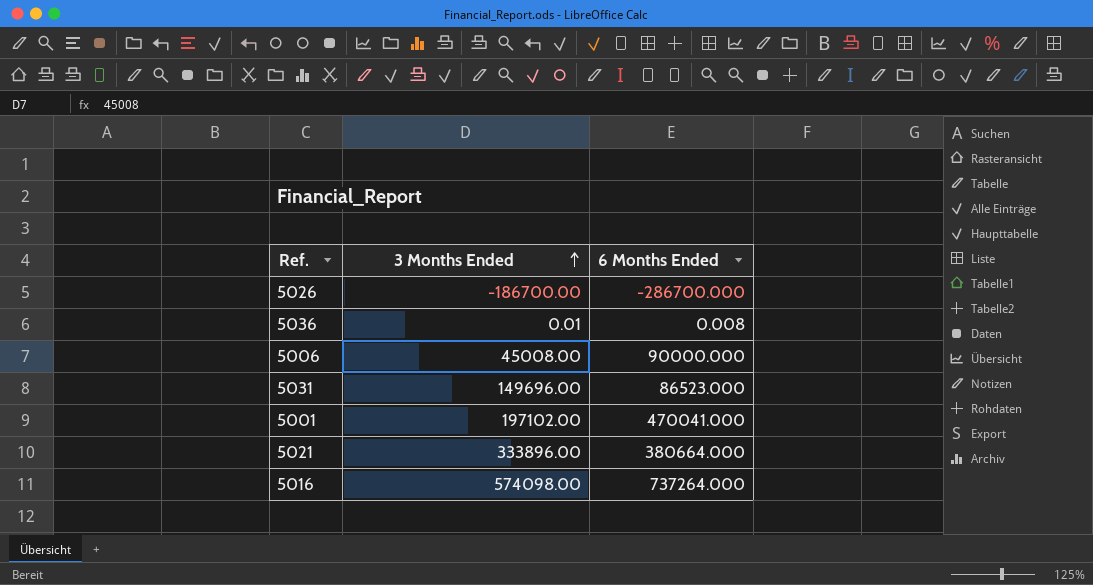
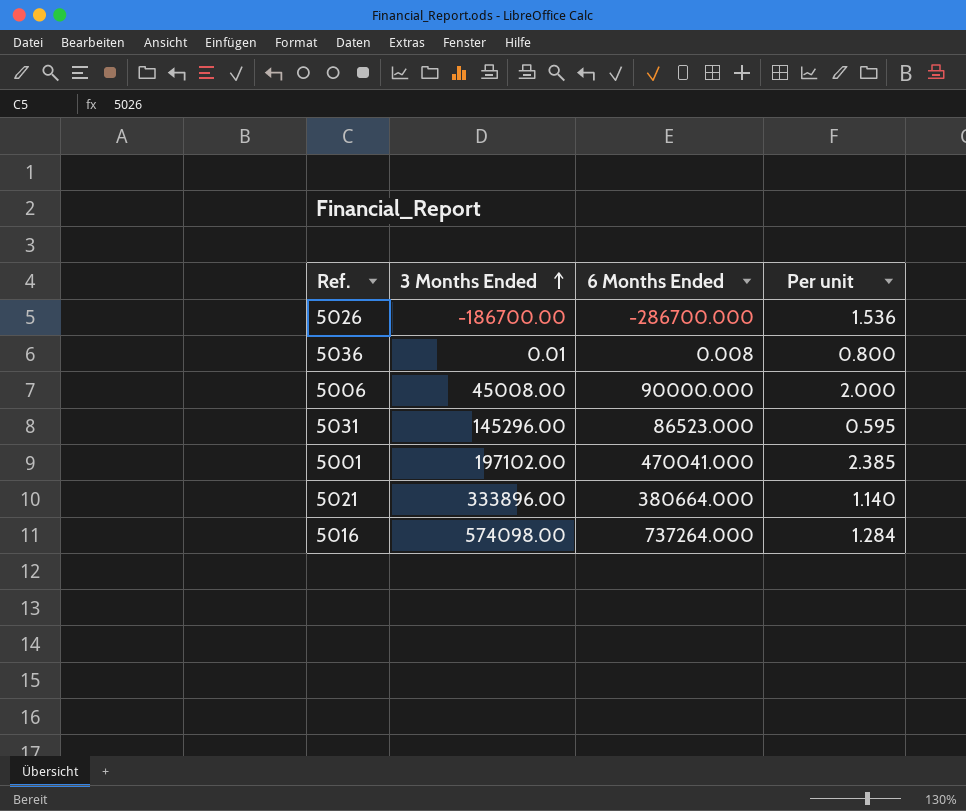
column Per unit | formula: none -> [6 Months Ended] / [3 Months Ended]
5031 | 3 Months Ended: 149696.00 -> 145296.00

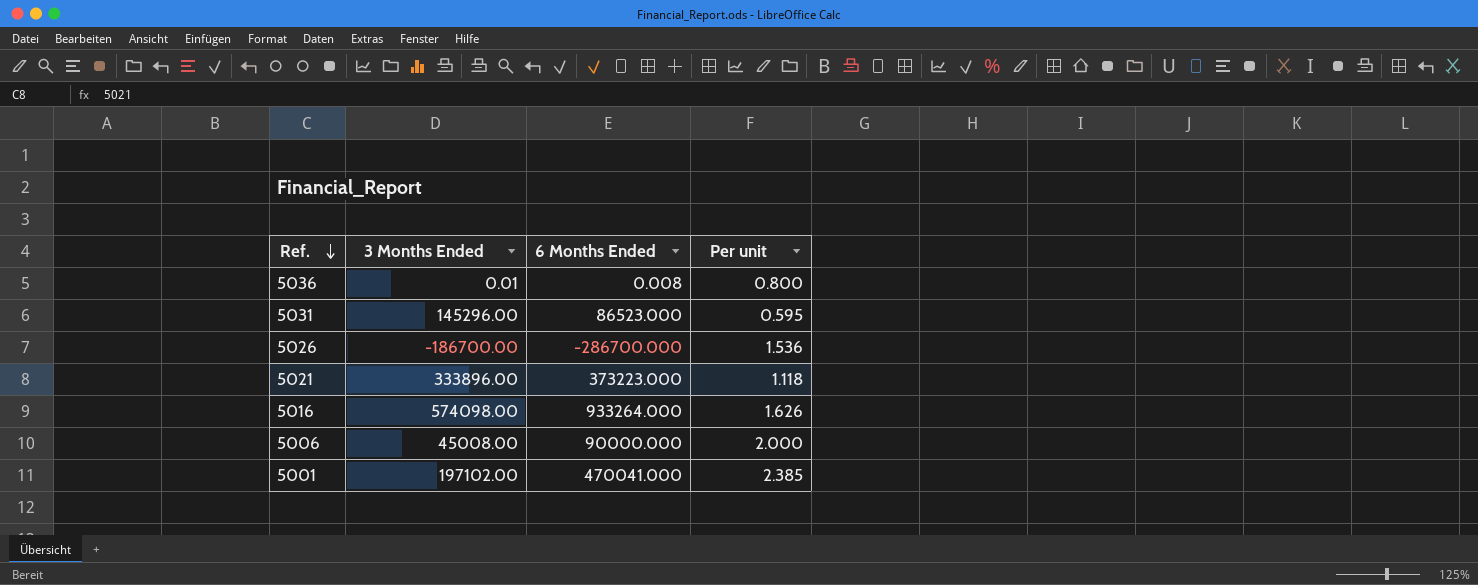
row order: 3 Months Ended ascending -> Ref. descending
5021 | 6 Months Ended: 380664.000 -> 373223.000
5021 | Per unit: 1.140 -> 1.118
5016 | 6 Months Ended: 737264.000 -> 933264.000
5016 | Per unit: 1.284 -> 1.626

